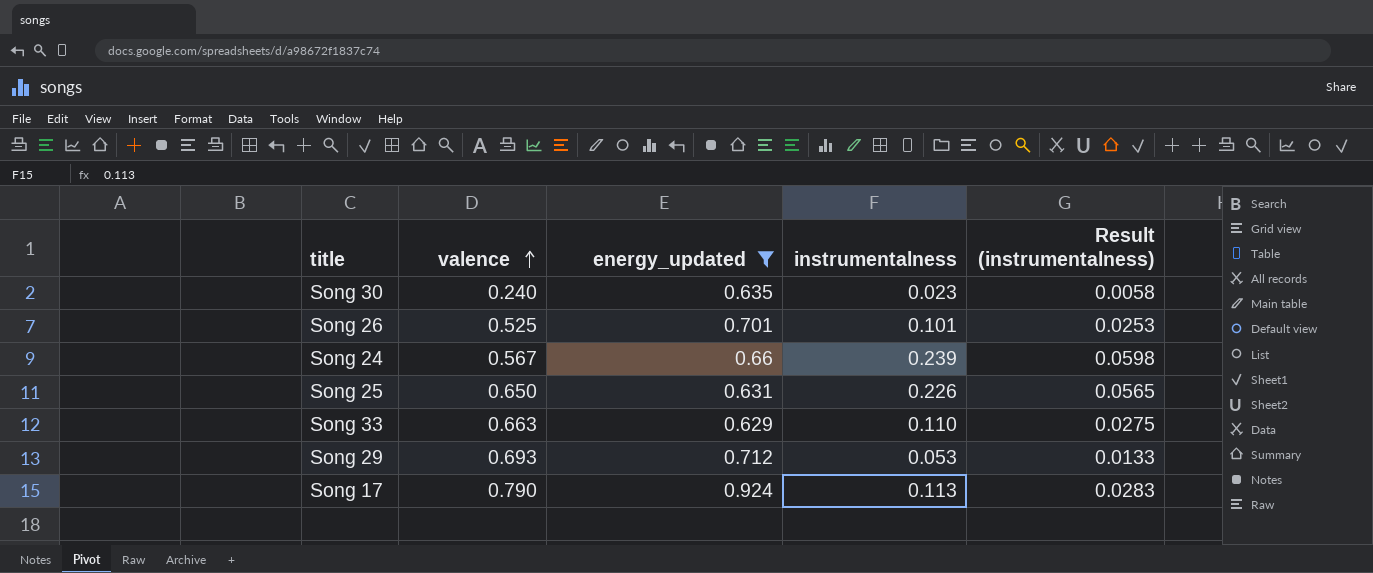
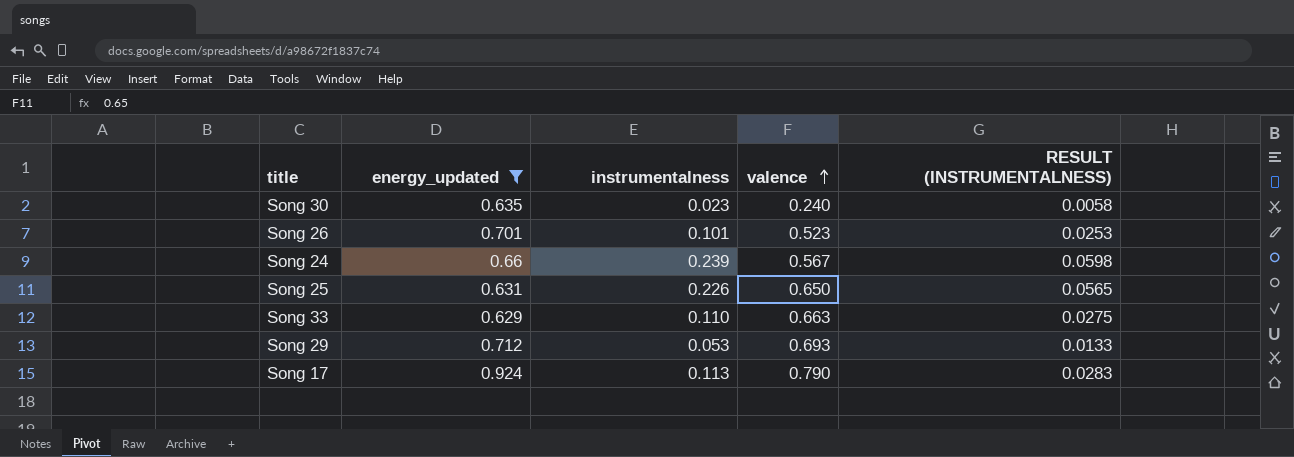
column valence | position: 2 -> 4
column name: Result (instrumentalness) -> RESULT (INSTRUMENTALNESS)
Song 26 | valence: 0.525 -> 0.523

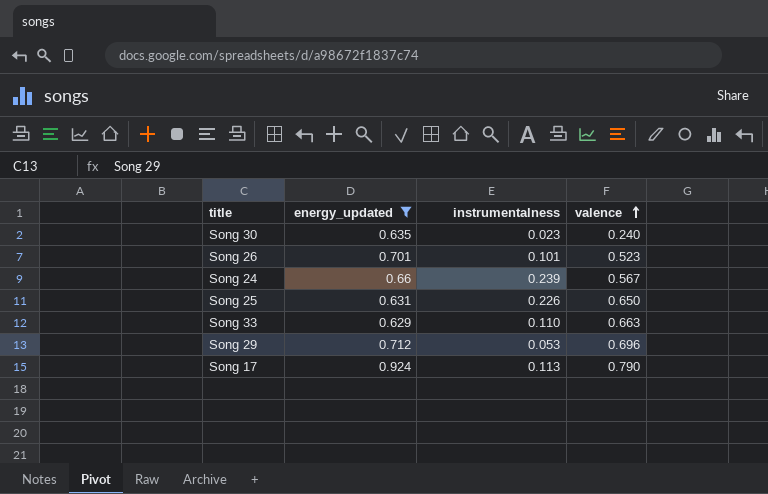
column RESULT (INSTRUMENTALNESS) | formula: [instrumentalness] * 0.25 -> none
Song 29 | valence: 0.693 -> 0.696

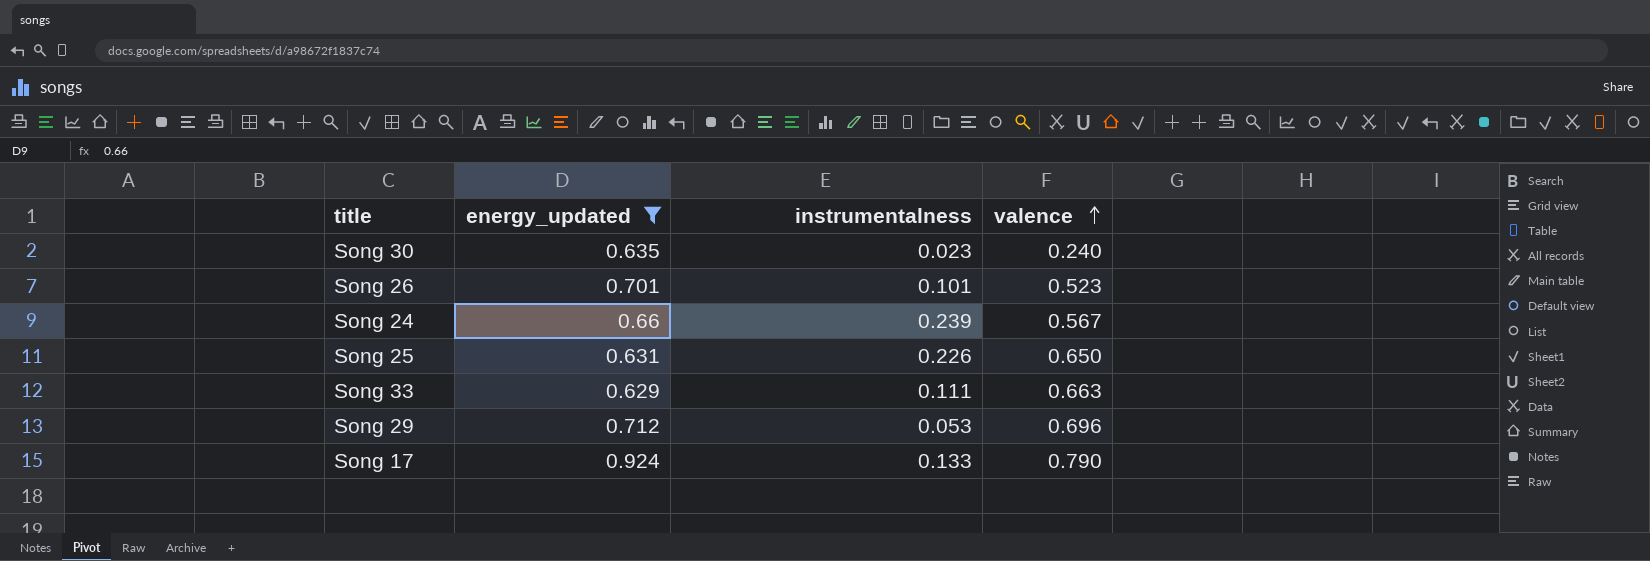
Song 33 | instrumentalness: 0.110 -> 0.111
Song 17 | instrumentalness: 0.113 -> 0.133

